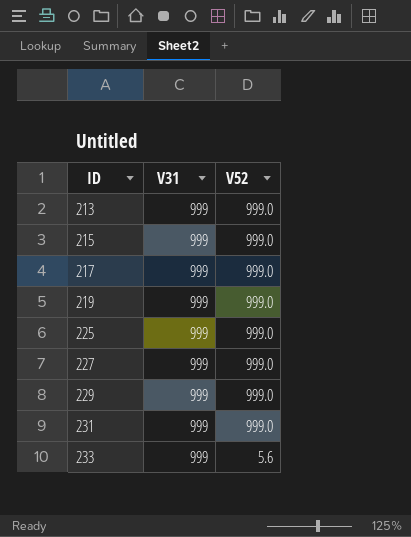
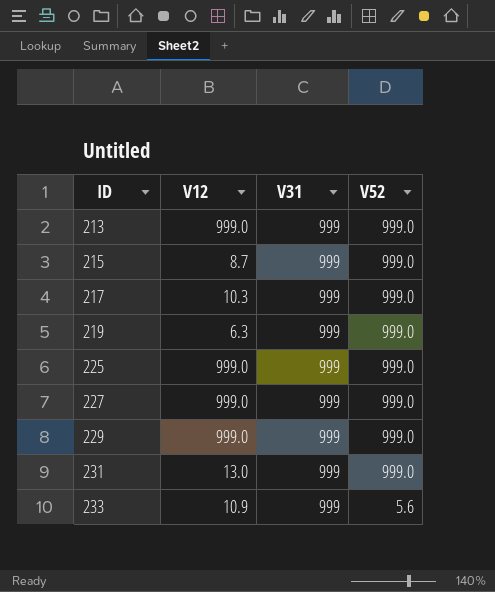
column V12 | position: none -> 2

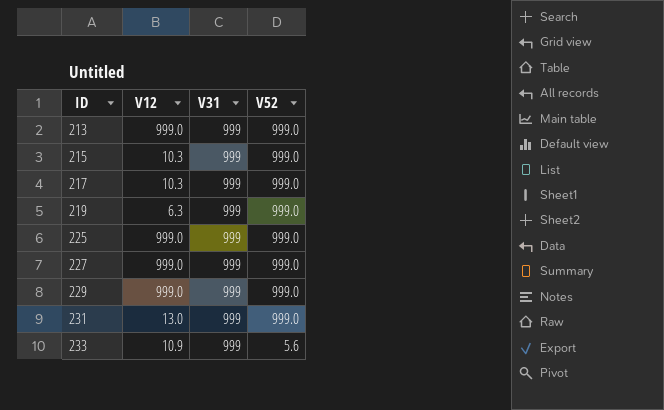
215 | V12: 8.7 -> 10.3

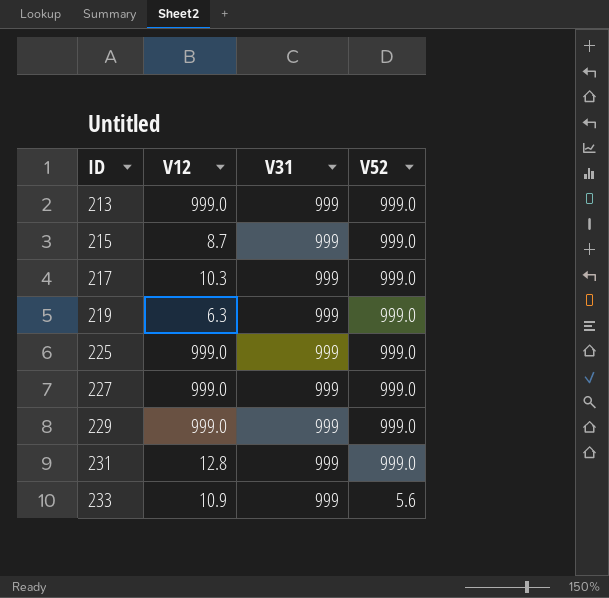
215 | V12: 10.3 -> 8.7
231 | V12: 13.0 -> 12.8

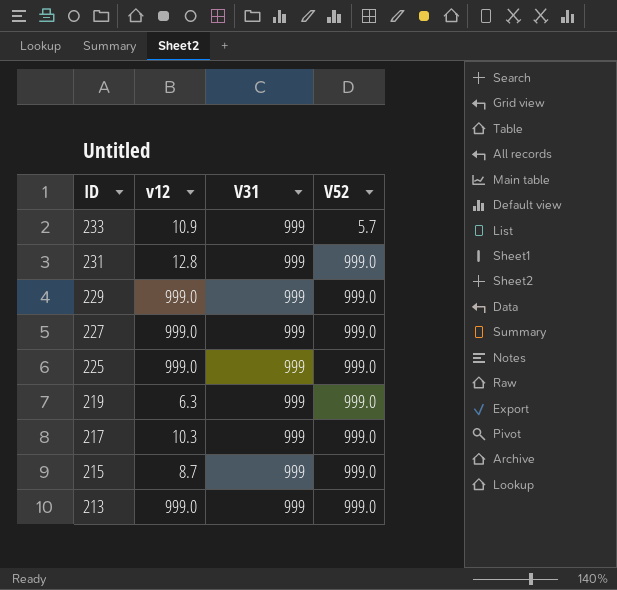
row order: ID ascending -> ID descending
column name: V12 -> v12
233 | V52: 5.6 -> 5.7

